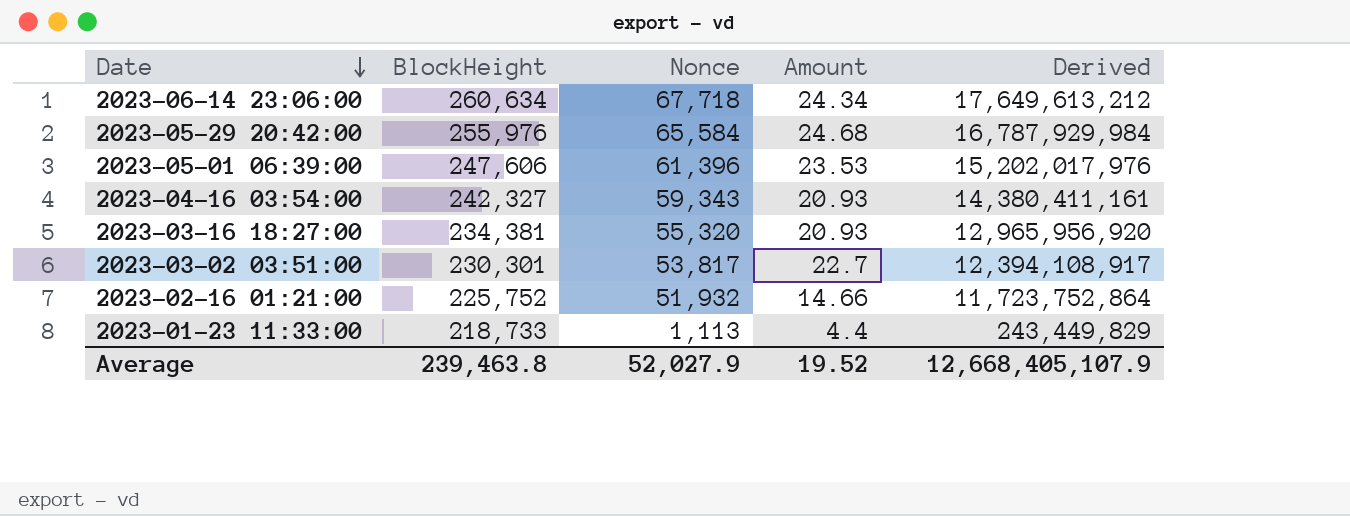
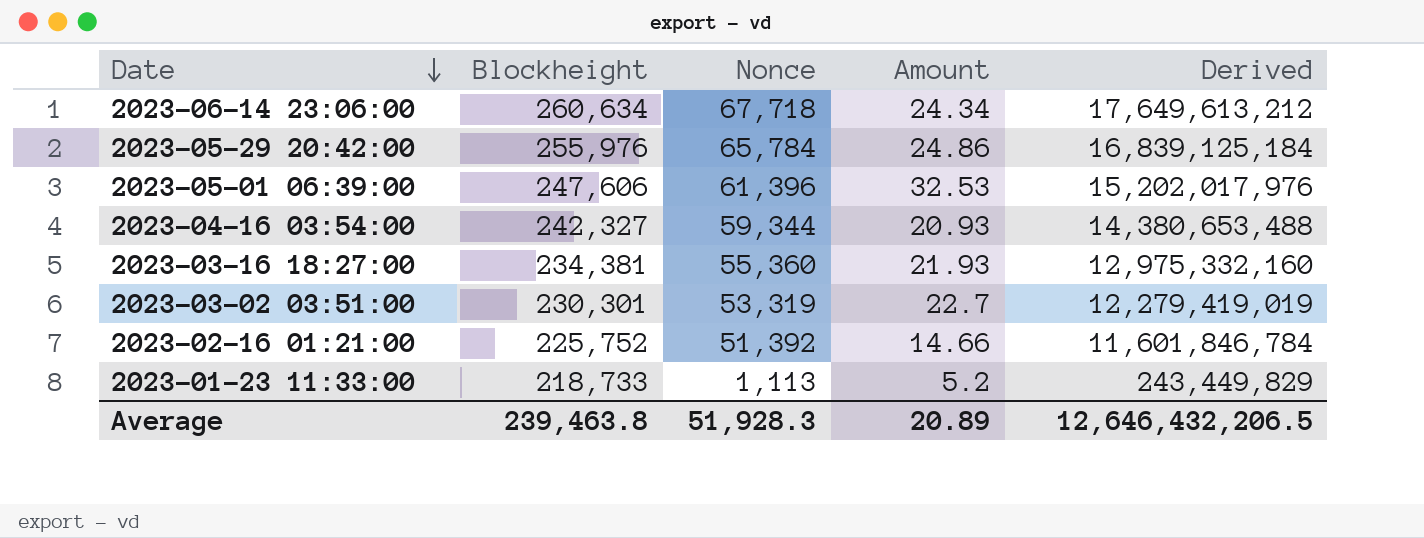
column name: BlockHeight -> Blockheight
2023-05-29 20:42:00 | Nonce: 65,584 -> 65,784
2023-05-29 20:42:00 | Amount: 24.68 -> 24.86
2023-05-29 20:42:00 | Derived: 16,787,929,984 -> 16,839,125,184
2023-05-01 06:39:00 | Amount: 23.53 -> 32.53
2023-04-16 03:54:00 | Nonce: 59,343 -> 59,344
2023-04-16 03:54:00 | Derived: 14,380,411,161 -> 14,380,653,488
2023-03-16 18:27:00 | Nonce: 55,320 -> 55,360
2023-03-16 18:27:00 | Amount: 20.93 -> 21.93
2023-03-16 18:27:00 | Derived: 12,965,956,920 -> 12,975,332,160
2023-03-02 03:51:00 | Nonce: 53,817 -> 53,319
2023-03-02 03:51:00 | Derived: 12,394,108,917 -> 12,279,419,019
2023-02-16 01:21:00 | Nonce: 51,932 -> 51,392
2023-02-16 01:21:00 | Derived: 11,723,752,864 -> 11,601,846,784
2023-01-23 11:33:00 | Amount: 4.4 -> 5.2
Average | Nonce: 52,027.9 -> 51,928.3
Average | Amount: 19.52 -> 20.89
Average | Derived: 12,668,405,107.9 -> 12,646,432,206.5

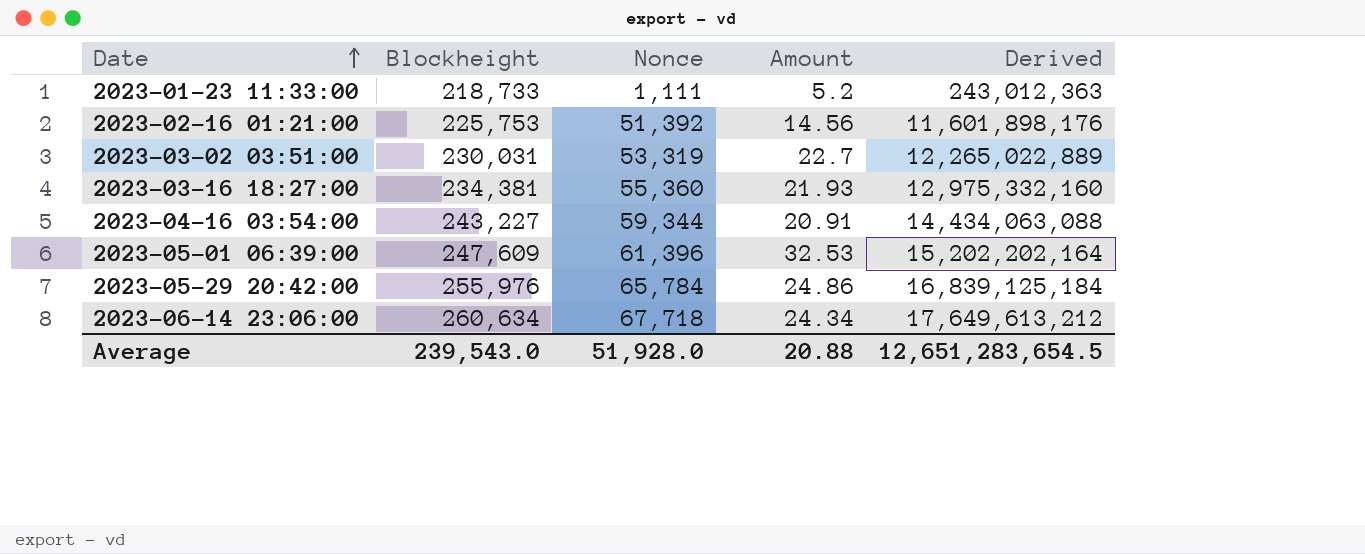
row order: Date descending -> Date ascending
2023-01-23 11:33:00 | Nonce: 1,113 -> 1,111
2023-01-23 11:33:00 | Derived: 243,449,829 -> 243,012,363
2023-02-16 01:21:00 | Blockheight: 225,752 -> 225,753
2023-02-16 01:21:00 | Amount: 14.66 -> 14.56
2023-02-16 01:21:00 | Derived: 11,601,846,784 -> 11,601,898,176
2023-03-02 03:51:00 | Blockheight: 230,301 -> 230,031
2023-03-02 03:51:00 | Derived: 12,279,419,019 -> 12,265,022,889
2023-04-16 03:54:00 | Blockheight: 242,327 -> 243,227
2023-04-16 03:54:00 | Amount: 20.93 -> 20.91
2023-04-16 03:54:00 | Derived: 14,380,653,488 -> 14,434,063,088
2023-05-01 06:39:00 | Blockheight: 247,606 -> 247,609
2023-05-01 06:39:00 | Derived: 15,202,017,976 -> 15,202,202,164
Average | Blockheight: 239,463.8 -> 239,543.0
Average | Nonce: 51,928.3 -> 51,928.0
Average | Amount: 20.89 -> 20.88
Average | Derived: 12,646,432,206.5 -> 12,651,283,654.5

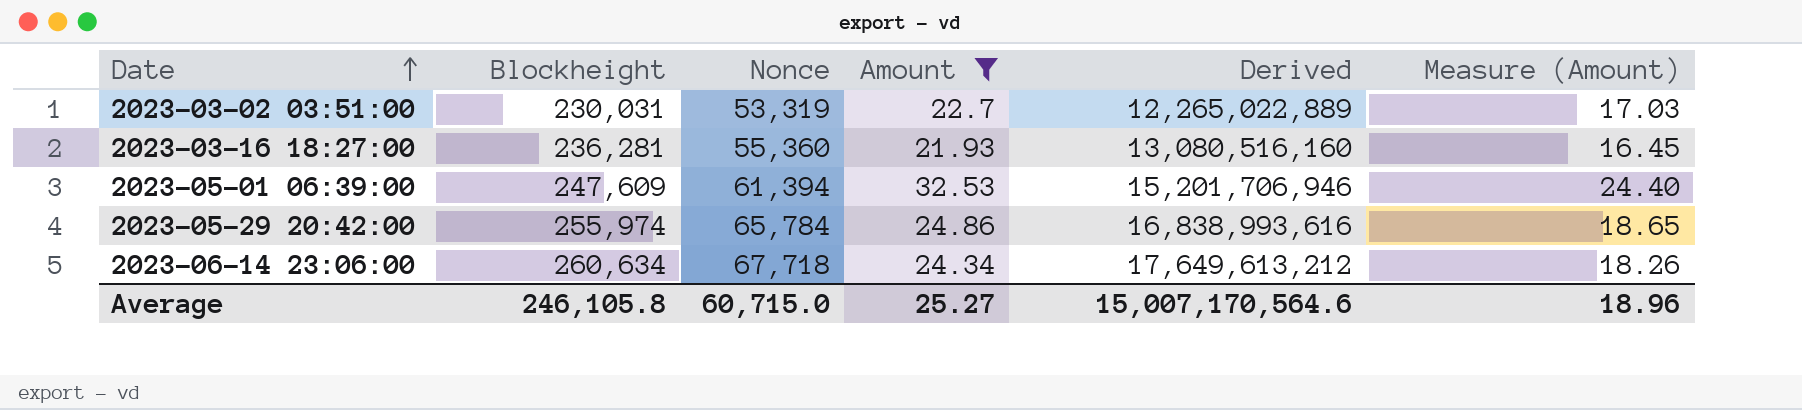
filter: none -> Amount >= 21.93
column Measure (Amount) | formula: none -> [Amount] * 0.75
2023-03-16 18:27:00 | Blockheight: 234,381 -> 236,281
2023-03-16 18:27:00 | Derived: 12,975,332,160 -> 13,080,516,160
2023-05-01 06:39:00 | Nonce: 61,396 -> 61,394
2023-05-01 06:39:00 | Derived: 15,202,202,164 -> 15,201,706,946
2023-05-29 20:42:00 | Blockheight: 255,976 -> 255,974
2023-05-29 20:42:00 | Derived: 16,839,125,184 -> 16,838,993,616
Average | Blockheight: 239,543.0 -> 246,105.8
Average | Nonce: 51,928.0 -> 60,715.0
Average | Amount: 20.88 -> 25.27
Average | Derived: 12,651,283,654.5 -> 15,007,170,564.6

